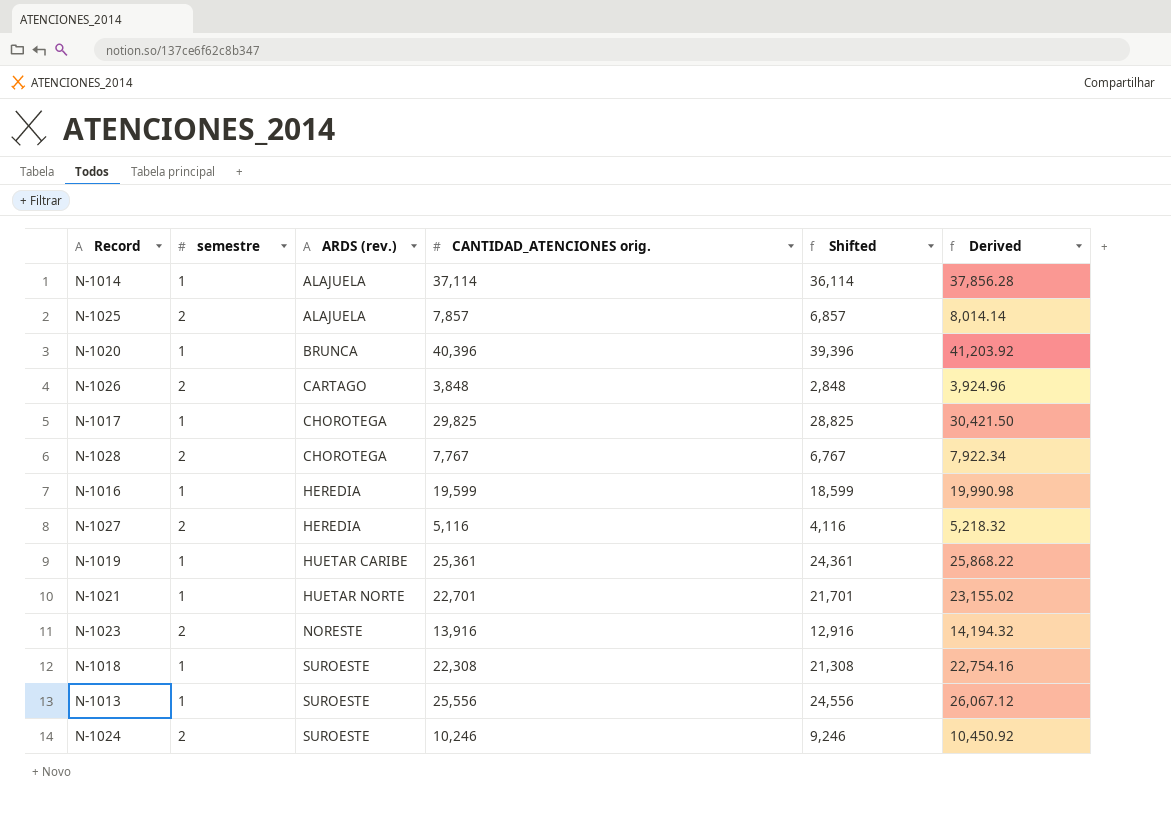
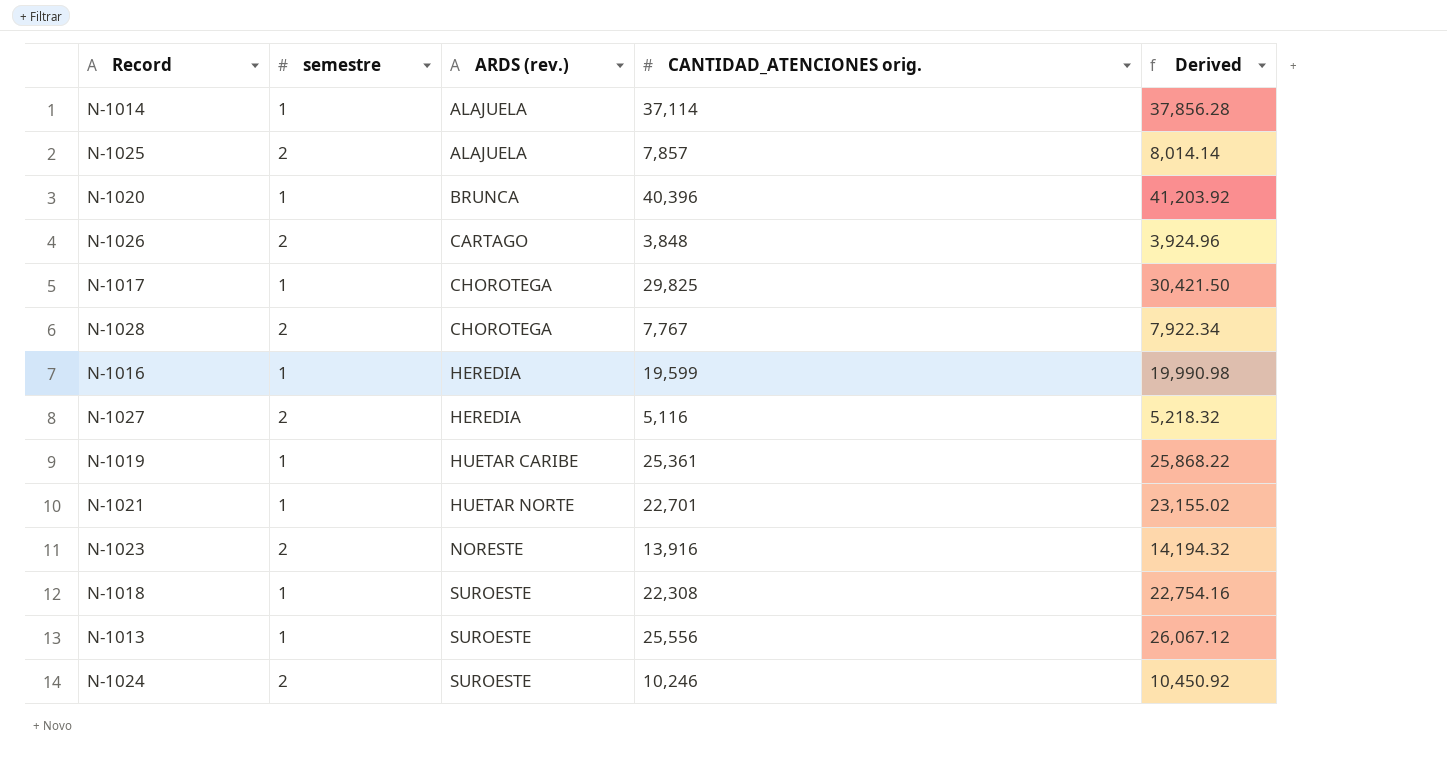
column Shifted | formula: [CANTIDAD_ATENCIONES orig.] - 1000 -> none

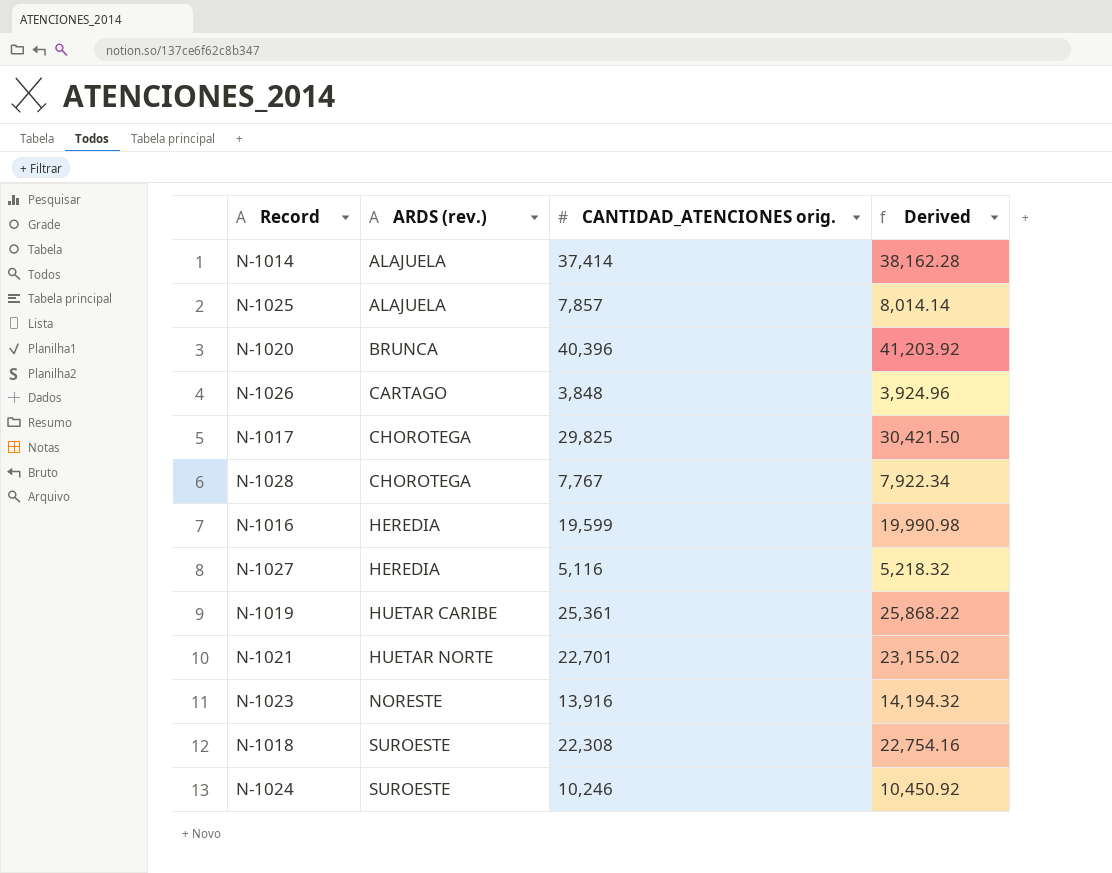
column semestre | position: 2 -> none
row N-1013: 1 | SUROESTE | 25,556 | 26,067.12 -> none
N-1014 | CANTIDAD_ATENCIONES orig.: 37,114 -> 37,414
N-1014 | Derived: 37,856.28 -> 38,162.28

